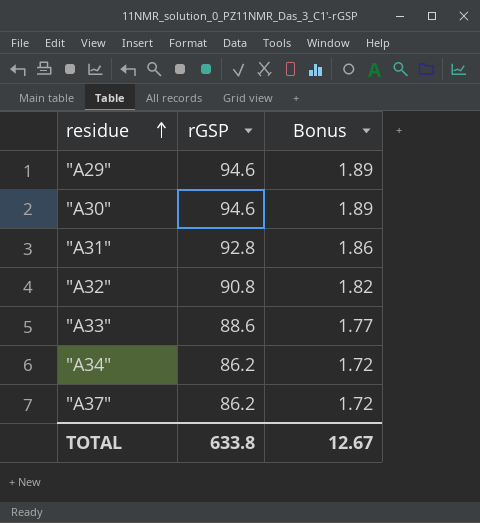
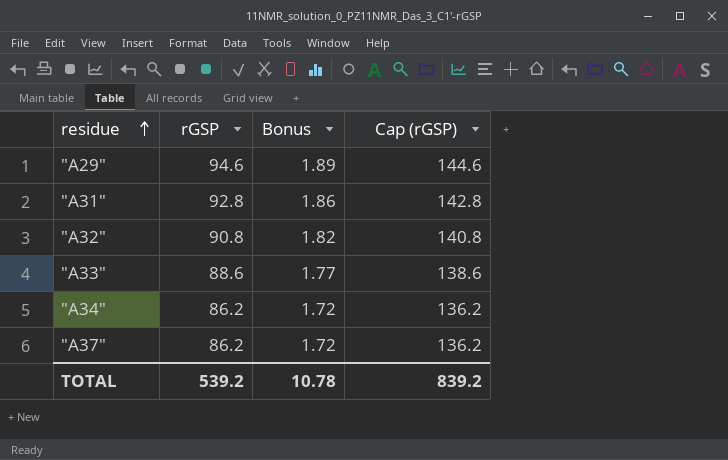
column Cap (rGSP) | formula: none -> [rGSP] + 50
row "A30": 94.6 | 1.89 -> none
TOTAL | rGSP: 633.8 -> 539.2
TOTAL | Bonus: 12.67 -> 10.78

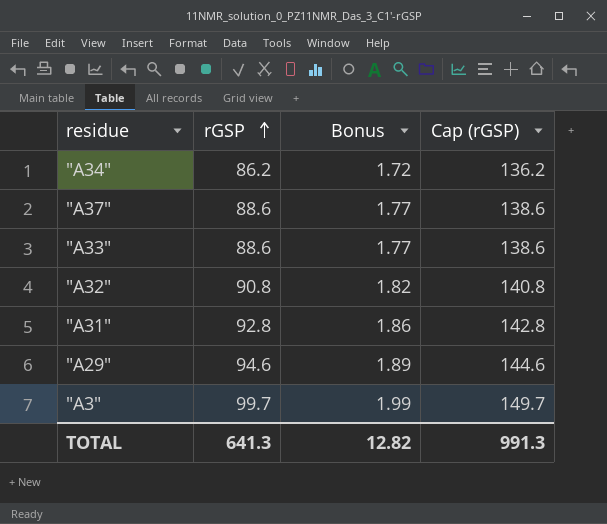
row order: residue ascending -> rGSP ascending
"A37" | rGSP: 86.2 -> 88.6
"A37" | Bonus: 1.72 -> 1.77
"A37" | Cap (rGSP): 136.2 -> 138.6
row "A3": none -> 99.7 | 1.99 | 149.7
TOTAL | rGSP: 539.2 -> 641.3
TOTAL | Bonus: 10.78 -> 12.82
TOTAL | Cap (rGSP): 839.2 -> 991.3

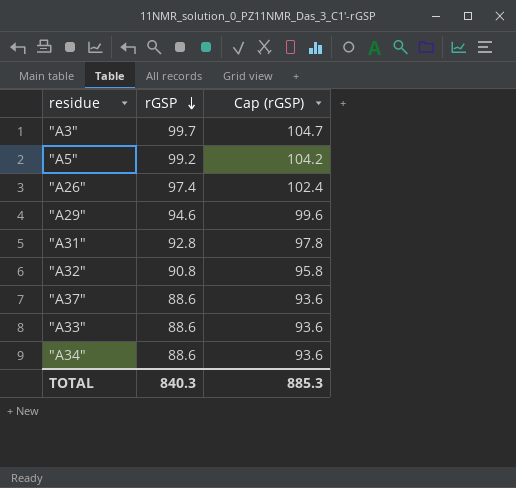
row order: rGSP ascending -> rGSP descending
column Bonus | formula: [rGSP] * 0.02 -> none
column Cap (rGSP) | formula: [rGSP] + 50 -> [rGSP] + 5
row "A5": none -> 99.2 | 104.2
row "A26": none -> 97.4 | 102.4
"A34" | rGSP: 86.2 -> 88.6
TOTAL | rGSP: 641.3 -> 840.3
TOTAL | Cap (rGSP): 991.3 -> 885.3

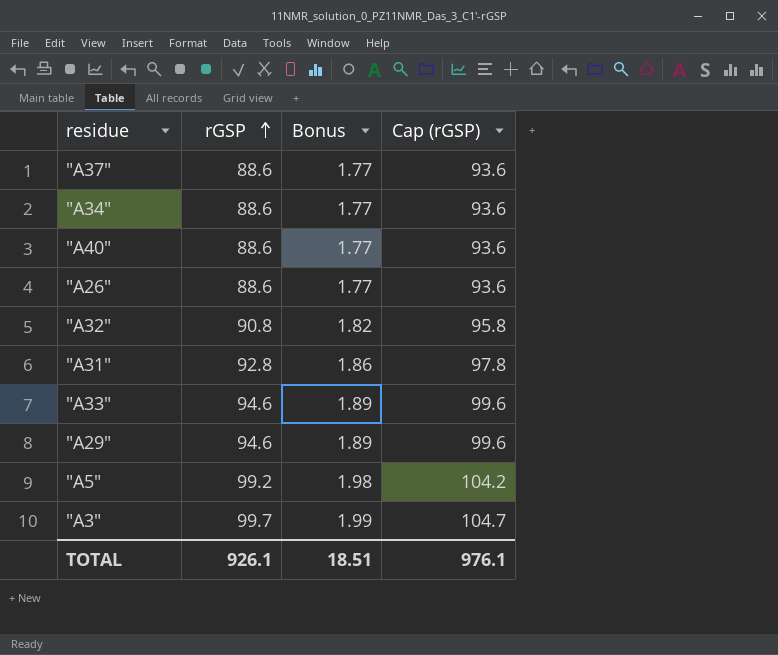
row order: rGSP descending -> rGSP ascending
column Bonus | formula: none -> [rGSP] * 0.02
row "A40": none -> 88.6 | 1.77 | 93.6
"A26" | rGSP: 97.4 -> 88.6
"A26" | Cap (rGSP): 102.4 -> 93.6
"A33" | rGSP: 88.6 -> 94.6
"A33" | Cap (rGSP): 93.6 -> 99.6
TOTAL | rGSP: 840.3 -> 926.1
TOTAL | Cap (rGSP): 885.3 -> 976.1

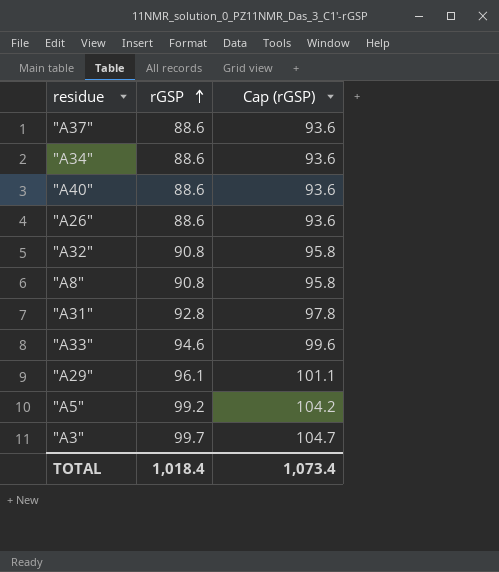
column Bonus | formula: [rGSP] * 0.02 -> none
row "A8": none -> 90.8 | 95.8
"A29" | rGSP: 94.6 -> 96.1
"A29" | Cap (rGSP): 99.6 -> 101.1
TOTAL | rGSP: 926.1 -> 1,018.4
TOTAL | Cap (rGSP): 976.1 -> 1,073.4

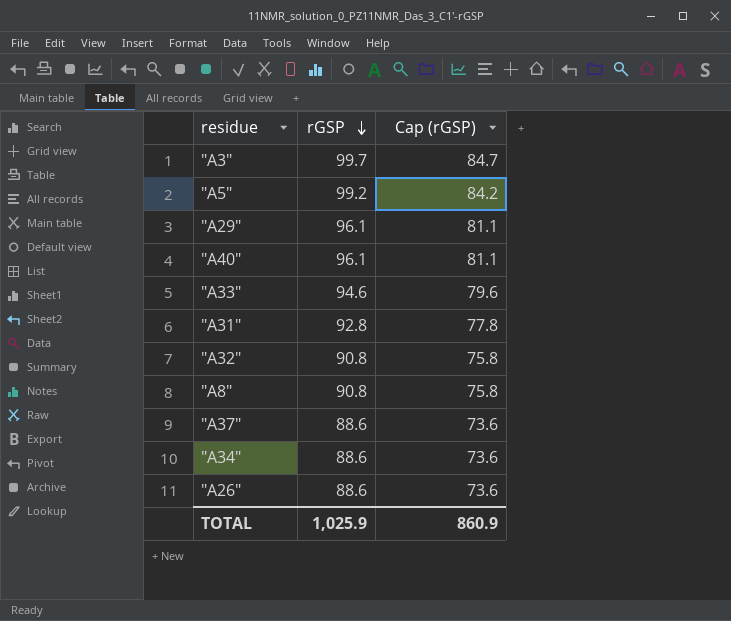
row order: rGSP ascending -> rGSP descending
column Cap (rGSP) | formula: [rGSP] + 5 -> [rGSP] - 15
"A40" | rGSP: 88.6 -> 96.1
TOTAL | rGSP: 1,018.4 -> 1,025.9
TOTAL | Cap (rGSP): 1,073.4 -> 860.9

